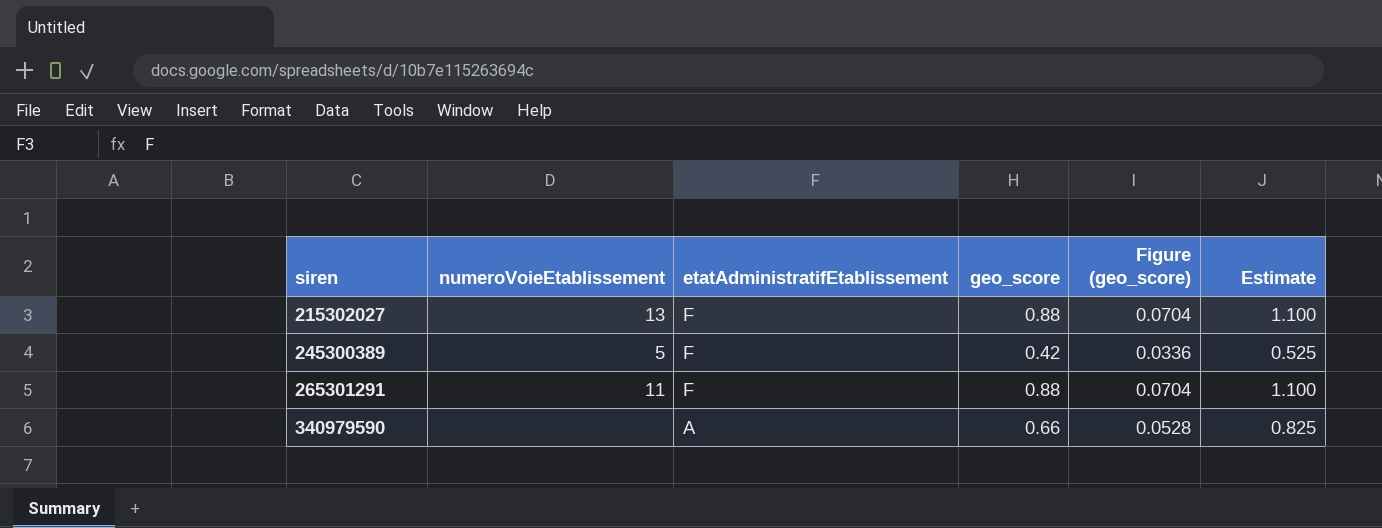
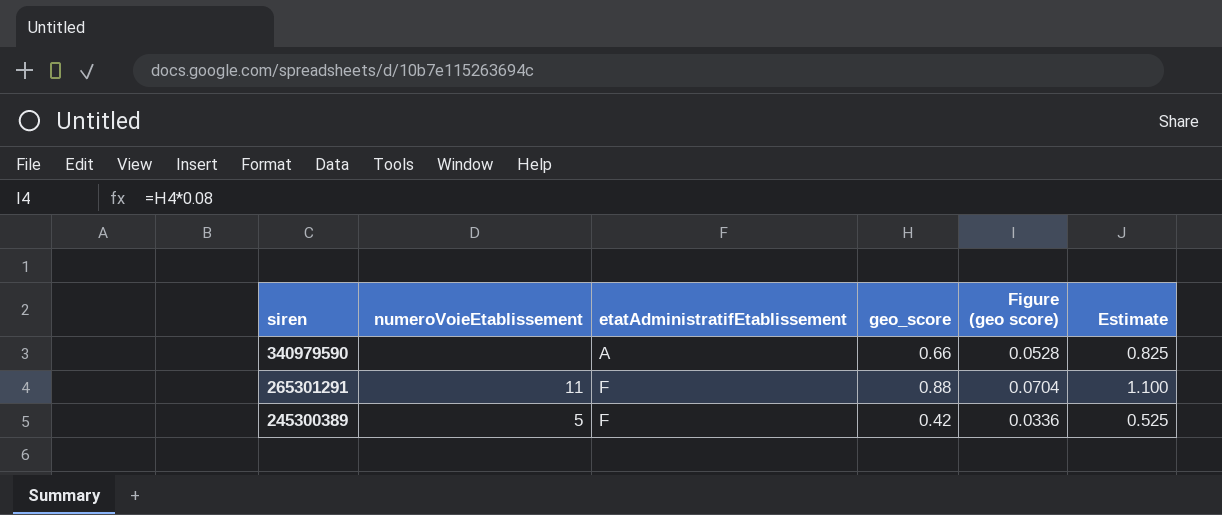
row order: siren ascending -> siren descending
column name: Figure (geo_score) -> Figure (geo score)
row 215302027: 13 | F | 0.88 | 0.0704 | 1.100 -> none

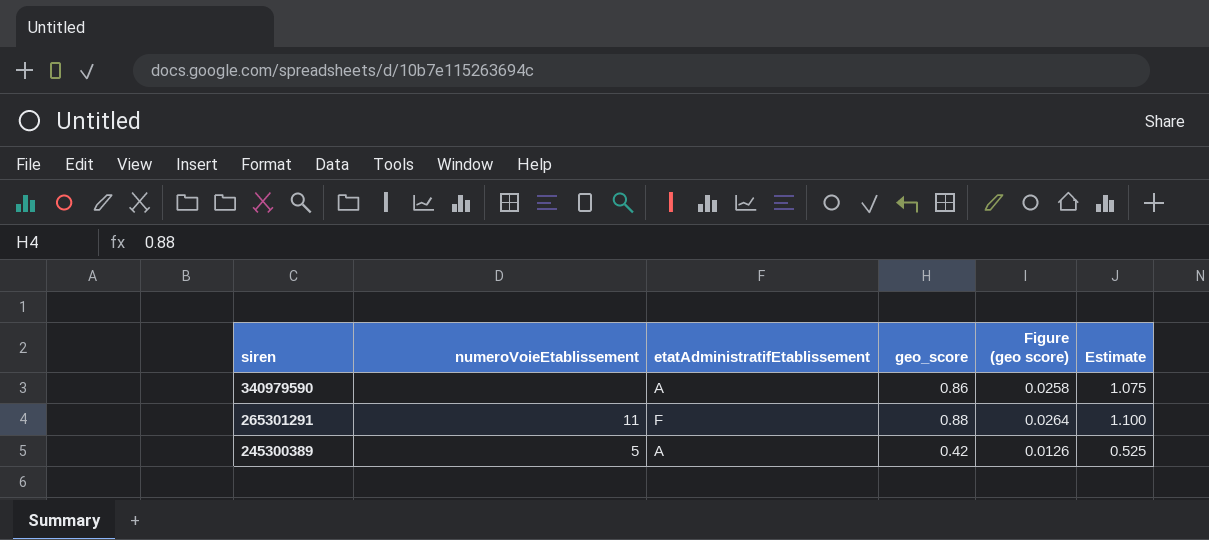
column Figure (geo score) | formula: [geo_score] * 0.08 -> [geo_score] * 0.03
340979590 | geo_score: 0.66 -> 0.86
340979590 | Estimate: 0.825 -> 1.075
245300389 | etatAdministratifEtablissement: F -> A

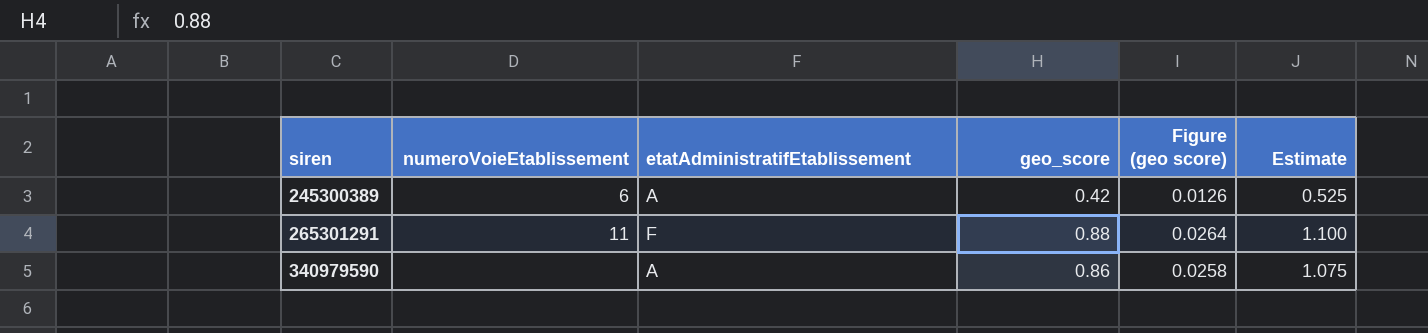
row order: siren descending -> siren ascending
245300389 | numeroVoieEtablissement: 5 -> 6

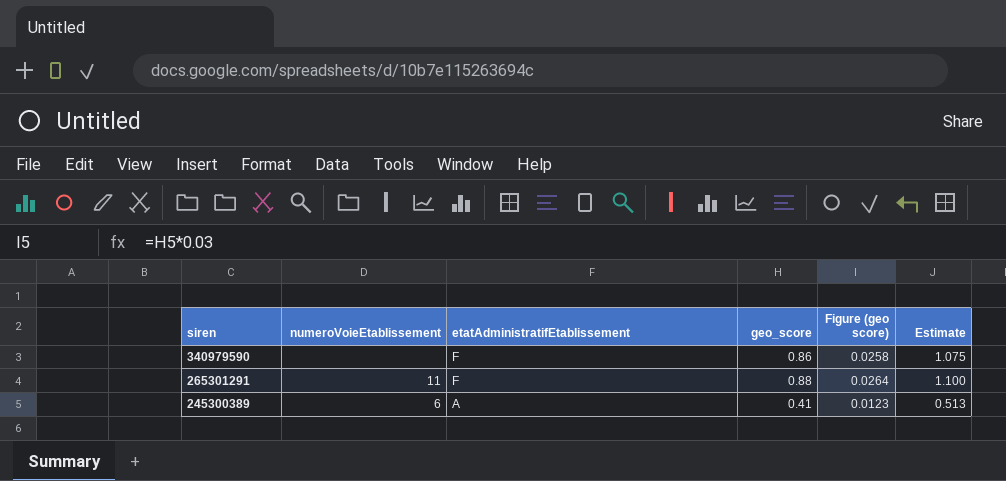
row order: siren ascending -> siren descending
340979590 | etatAdministratifEtablissement: A -> F
245300389 | geo_score: 0.42 -> 0.41
245300389 | Figure (geo score): 0.0126 -> 0.0123
245300389 | Estimate: 0.525 -> 0.513

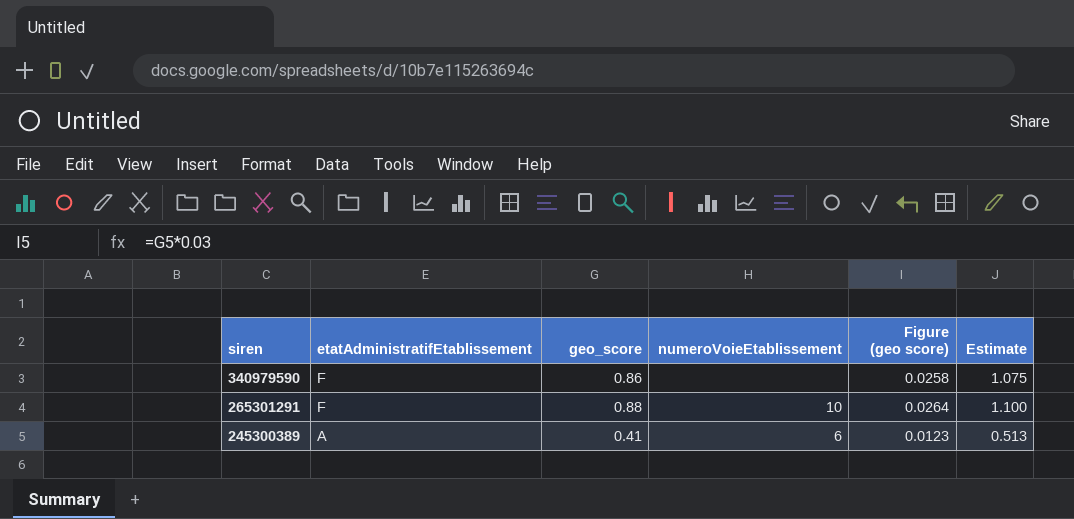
column numeroVoieEtablissement | position: 2 -> 4
265301291 | numeroVoieEtablissement: 11 -> 10

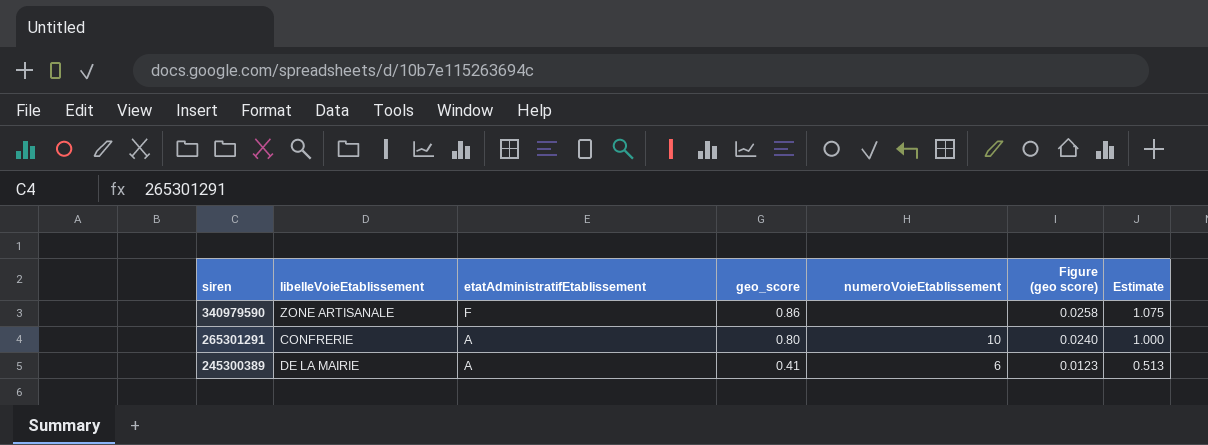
column libelleVoieEtablissement | position: none -> 2
265301291 | etatAdministratifEtablissement: F -> A
265301291 | geo_score: 0.88 -> 0.80
265301291 | Figure (geo score): 0.0264 -> 0.0240
265301291 | Estimate: 1.100 -> 1.000

